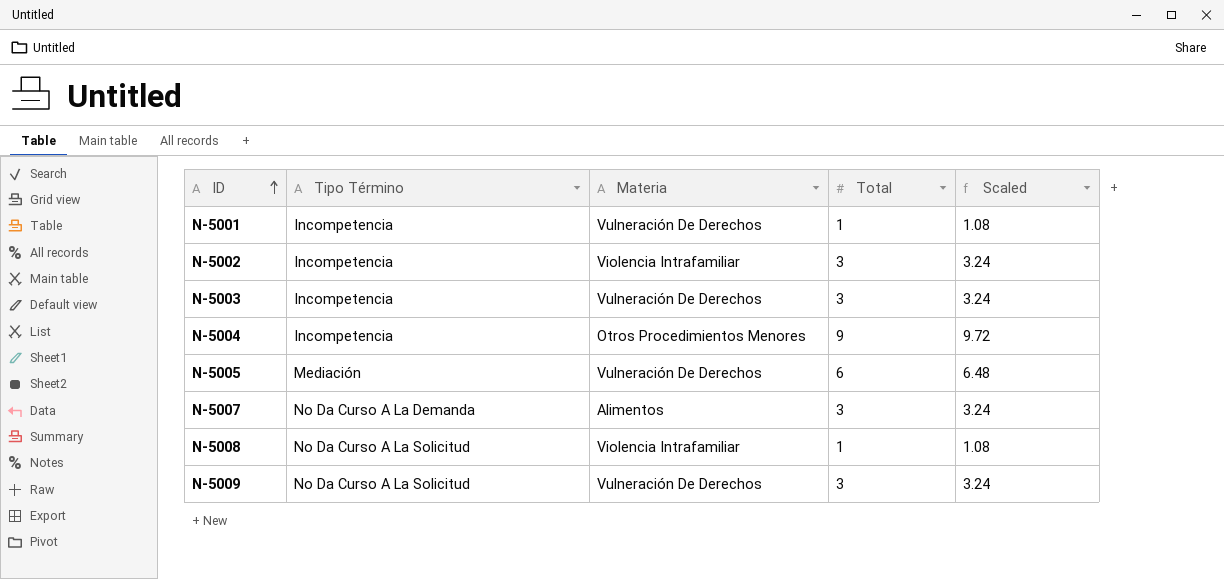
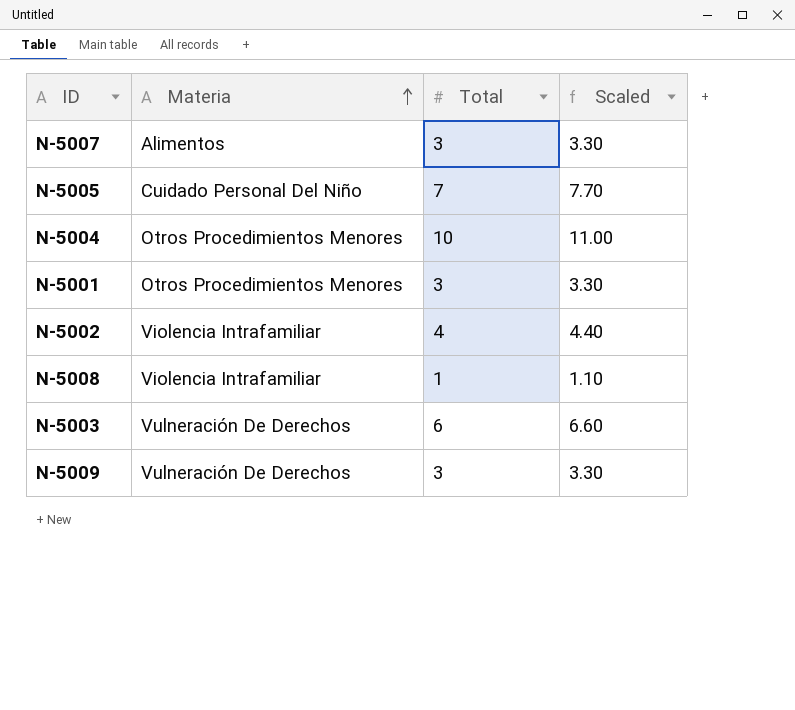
row order: ID ascending -> Materia ascending
column Tipo Término | position: 2 -> none
column Scaled | formula: [Total] * 1.08 -> [Total] * 1.1
N-5005 | Materia: Vulneración De Derechos -> Cuidado Personal Del Niño
N-5005 | Total: 6 -> 7
N-5004 | Total: 9 -> 10
N-5001 | Materia: Vulneración De Derechos -> Otros Procedimientos Menores
N-5001 | Total: 1 -> 3
N-5002 | Total: 3 -> 4
N-5003 | Total: 3 -> 6

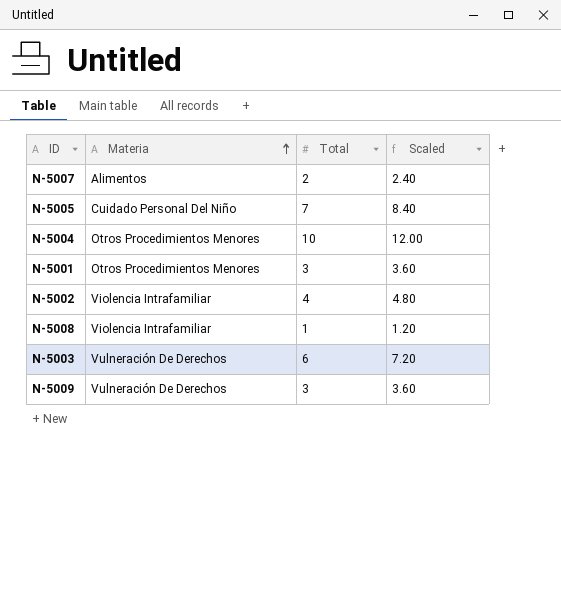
column Scaled | formula: [Total] * 1.1 -> [Total] * 1.2
N-5007 | Total: 3 -> 2

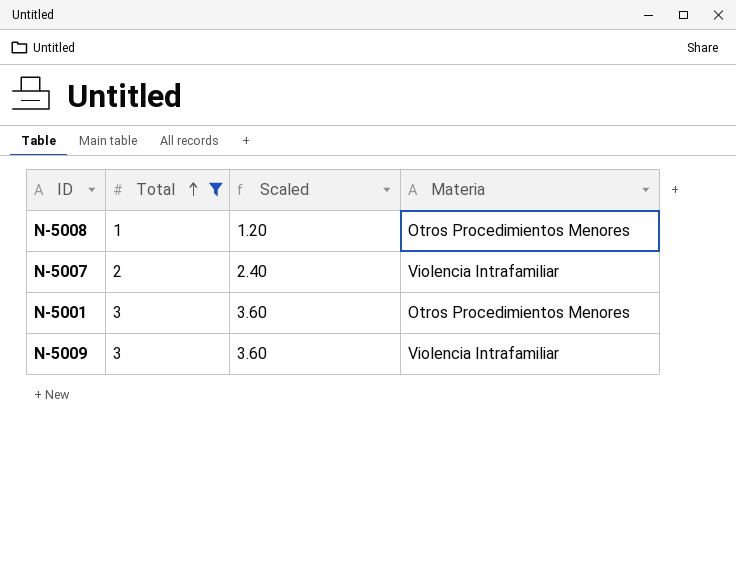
filter: none -> Total <= 3
row order: Materia ascending -> Total ascending
column Materia | position: 2 -> 4
N-5008 | Materia: Violencia Intrafamiliar -> Otros Procedimientos Menores
N-5007 | Materia: Alimentos -> Violencia Intrafamiliar
N-5009 | Materia: Vulneración De Derechos -> Violencia Intrafamiliar

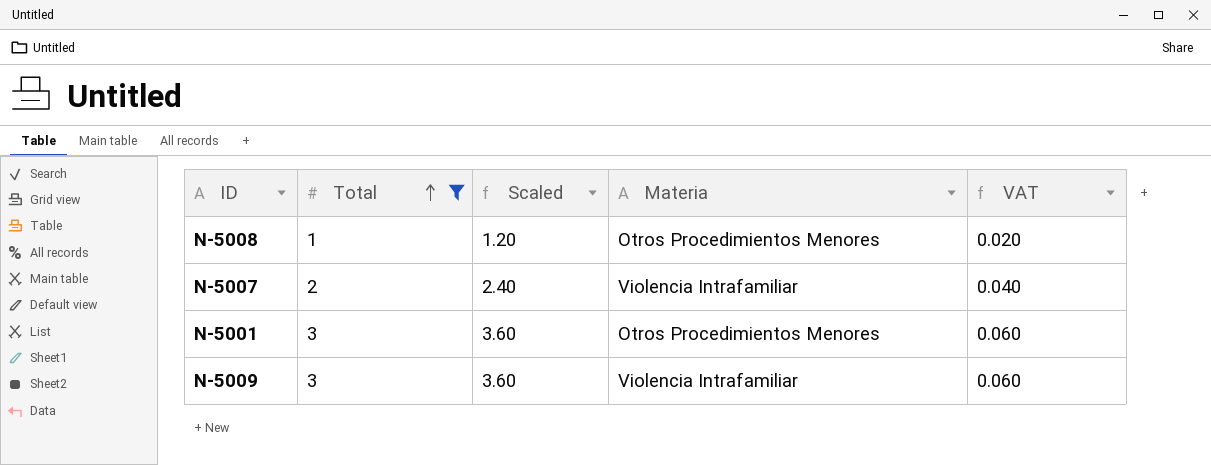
column VAT | formula: none -> [Total] * 0.02

